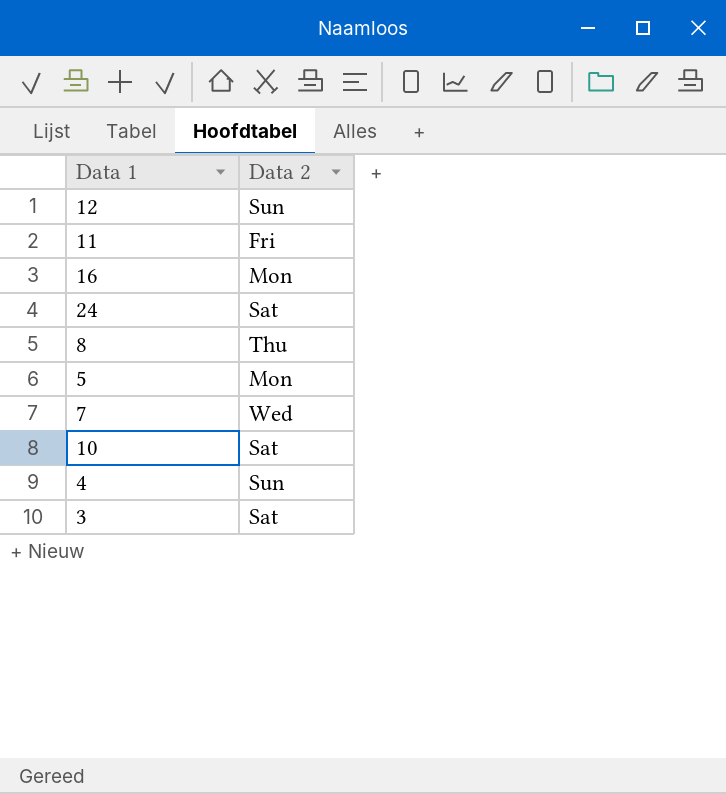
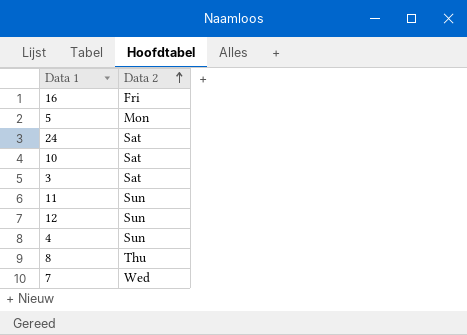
row order: none -> Data 2 ascending
16 | Data 2: Mon -> Fri
11 | Data 2: Fri -> Sun

